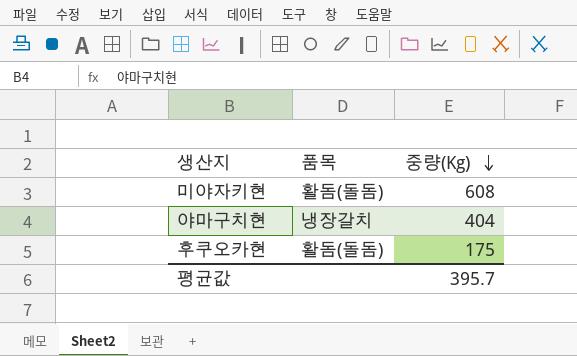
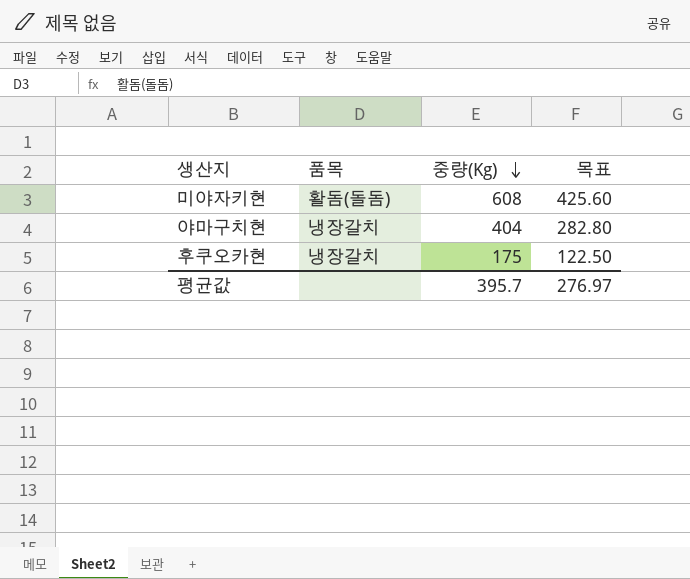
column 목표 | formula: none -> [중량(Kg)] * 0.7
후쿠오카현 | 품목: 활돔(돌돔) -> 냉장갈치

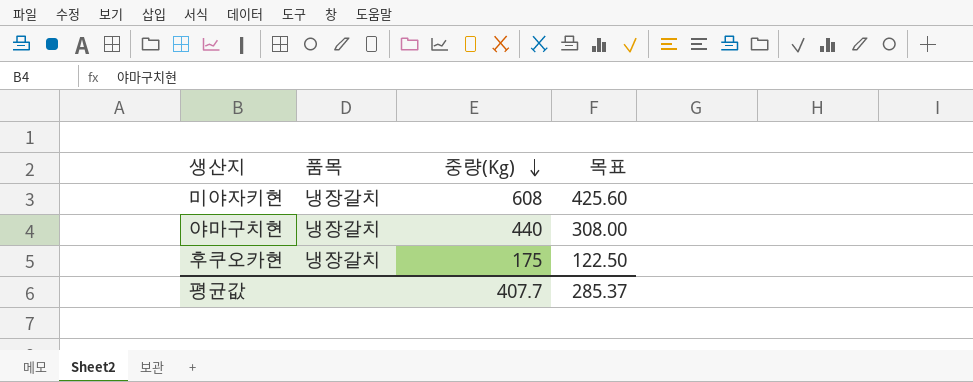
미야자키현 | 품목: 활돔(돌돔) -> 냉장갈치
야마구치현 | 중량(Kg): 404 -> 440
야마구치현 | 목표: 282.80 -> 308.00
평균값 | 중량(Kg): 395.7 -> 407.7
평균값 | 목표: 276.97 -> 285.37

